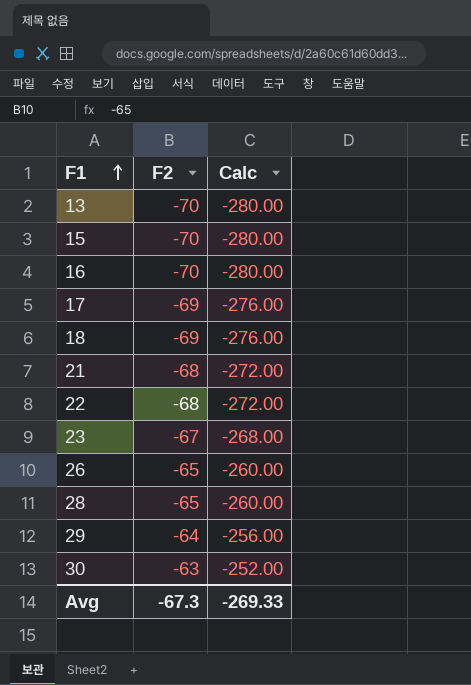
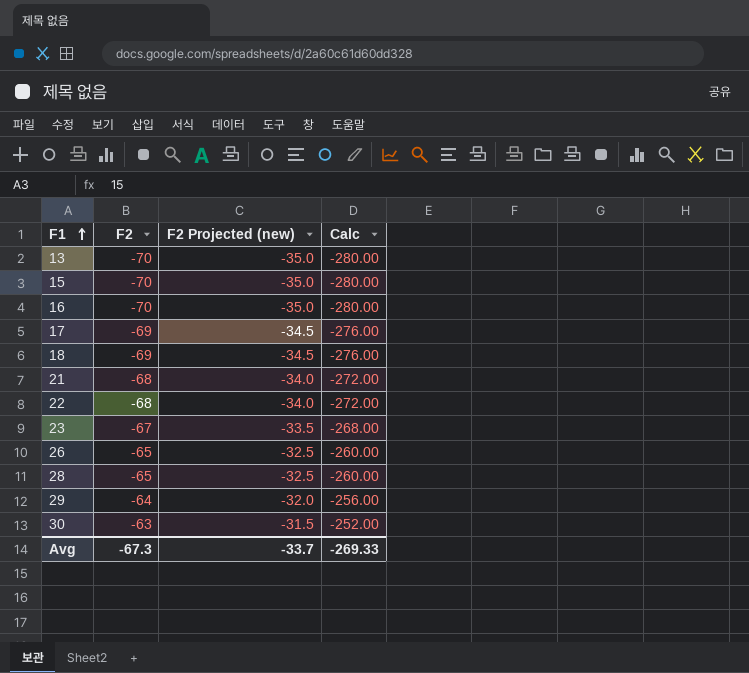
column F2 Projected (new) | formula: none -> [F2] * 0.5

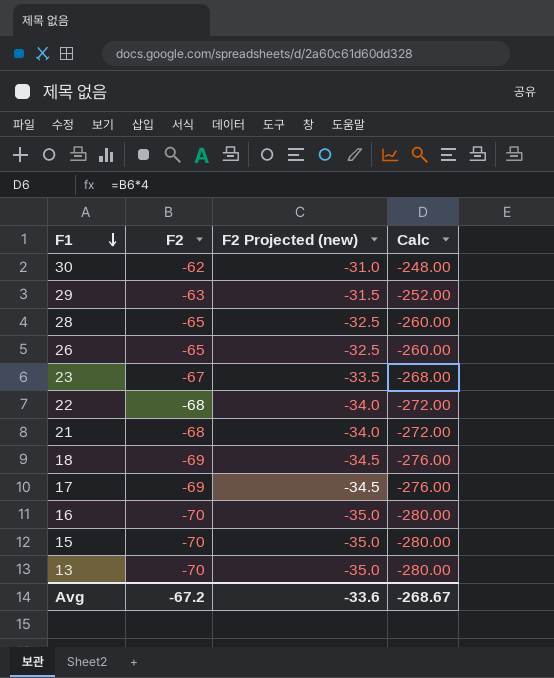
row order: F1 ascending -> F1 descending
30 | F2: -63 -> -62
30 | F2 Projected (new): -31.5 -> -31.0
30 | Calc: -252.00 -> -248.00
29 | F2: -64 -> -63
29 | F2 Projected (new): -32.0 -> -31.5
29 | Calc: -256.00 -> -252.00
Avg | F2: -67.3 -> -67.2
Avg | F2 Projected (new): -33.7 -> -33.6
Avg | Calc: -269.33 -> -268.67

